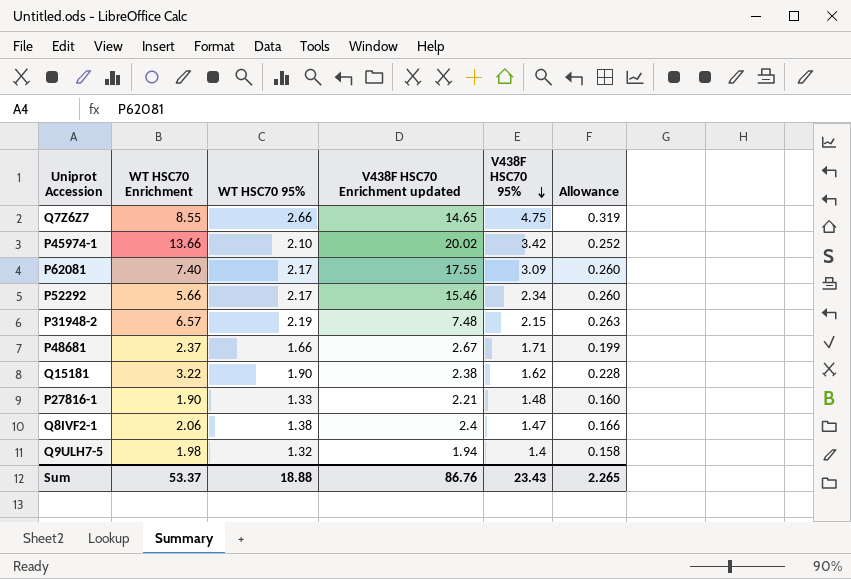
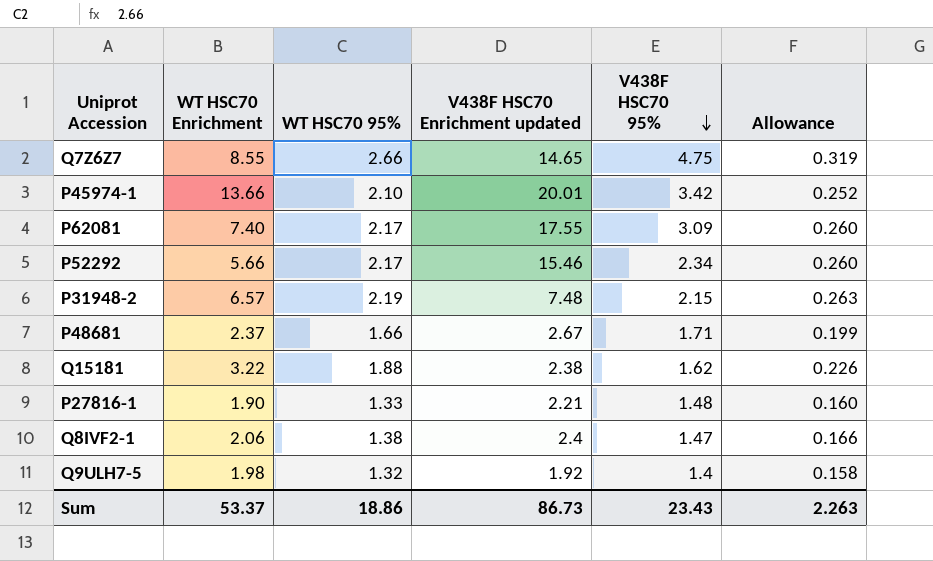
P45974-1 | V438F HSC70 Enrichment updated: 20.02 -> 20.01
Q15181 | WT HSC70 95%: 1.90 -> 1.88
Q15181 | Allowance: 0.228 -> 0.226
Q9ULH7-5 | V438F HSC70 Enrichment updated: 1.94 -> 1.92
Sum | WT HSC70 95%: 18.88 -> 18.86
Sum | V438F HSC70 Enrichment updated: 86.76 -> 86.73
Sum | Allowance: 2.265 -> 2.263

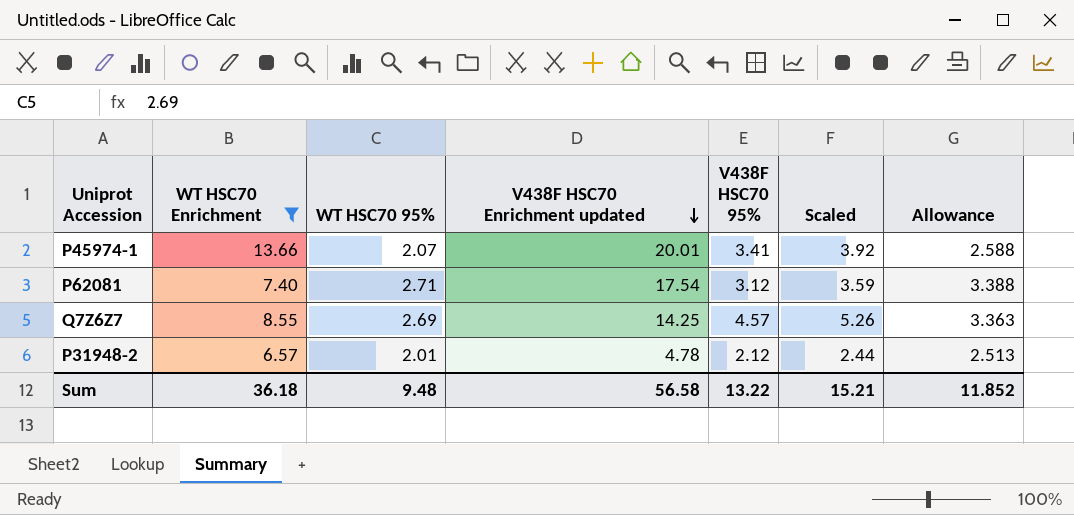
filter: none -> WT HSC70 Enrichment >= 6.57
row order: V438F HSC70 95% descending -> V438F HSC70 Enrichment updated descending
column Scaled | formula: none -> [V438F HSC70 95%] * 1.15
column Allowance | formula: [WT HSC70 95%] * 0.12 -> [WT HSC70 95%] * 1.25
P45974-1 | WT HSC70 95%: 2.10 -> 2.07
P45974-1 | V438F HSC70 95%: 3.42 -> 3.41
P62081 | WT HSC70 95%: 2.17 -> 2.71
P62081 | V438F HSC70 Enrichment updated: 17.55 -> 17.54
P62081 | V438F HSC70 95%: 3.09 -> 3.12
Q7Z6Z7 | WT HSC70 95%: 2.66 -> 2.69
Q7Z6Z7 | V438F HSC70 Enrichment updated: 14.65 -> 14.25
Q7Z6Z7 | V438F HSC70 95%: 4.75 -> 4.57
P31948-2 | WT HSC70 95%: 2.19 -> 2.01
P31948-2 | V438F HSC70 Enrichment updated: 7.48 -> 4.78
P31948-2 | V438F HSC70 95%: 2.15 -> 2.12
Sum | WT HSC70 Enrichment: 53.37 -> 36.18
Sum | WT HSC70 95%: 18.86 -> 9.48
Sum | V438F HSC70 Enrichment updated: 86.73 -> 56.58
Sum | V438F HSC70 95%: 23.43 -> 13.22
Sum | Allowance: 2.263 -> 11.852

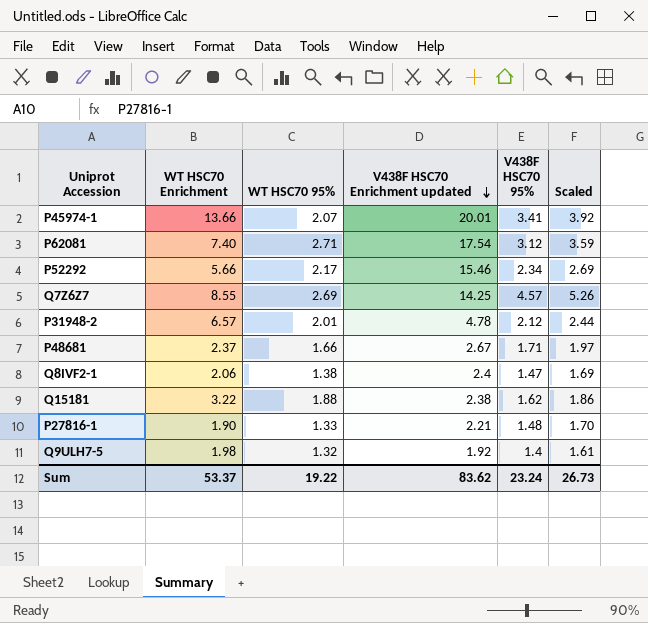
filter: WT HSC70 Enrichment >= 6.57 -> none
column Allowance | formula: [WT HSC70 95%] * 1.25 -> none
Sum | WT HSC70 Enrichment: 36.18 -> 53.37
Sum | WT HSC70 95%: 9.48 -> 19.22
Sum | V438F HSC70 Enrichment updated: 56.58 -> 83.62
Sum | V438F HSC70 95%: 13.22 -> 23.24
Sum | Scaled: 15.21 -> 26.73

